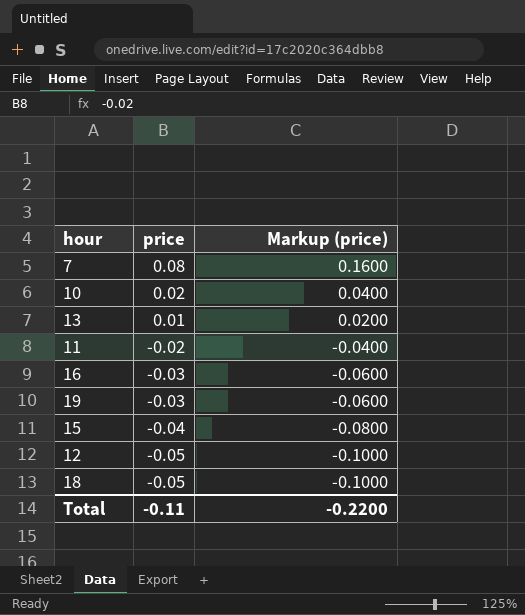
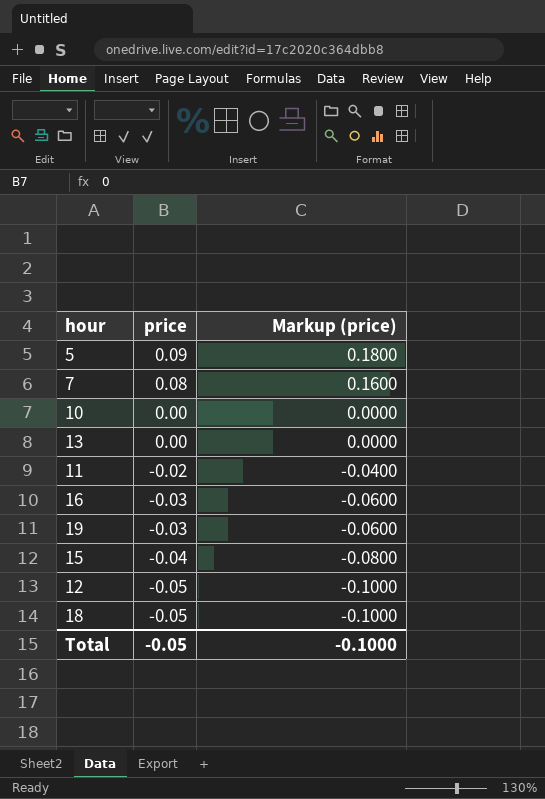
row 5: none -> 0.09 | 0.1800
10 | price: 0.02 -> 0.00
10 | Markup (price): 0.0400 -> 0.0000
13 | price: 0.01 -> 0.00
13 | Markup (price): 0.0200 -> 0.0000
Total | price: -0.11 -> -0.05
Total | Markup (price): -0.2200 -> -0.1000

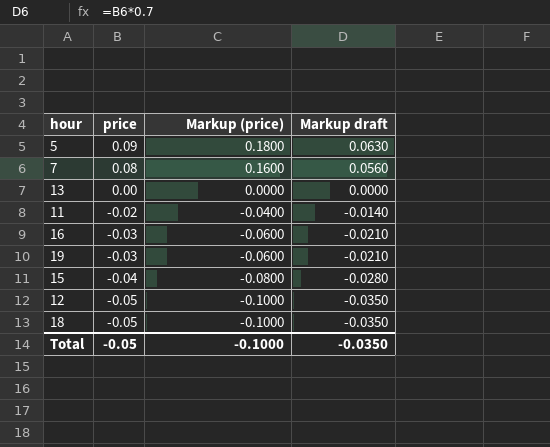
column Markup draft | formula: none -> [price] * 0.7
row 10: 0.00 | 0.0000 -> none

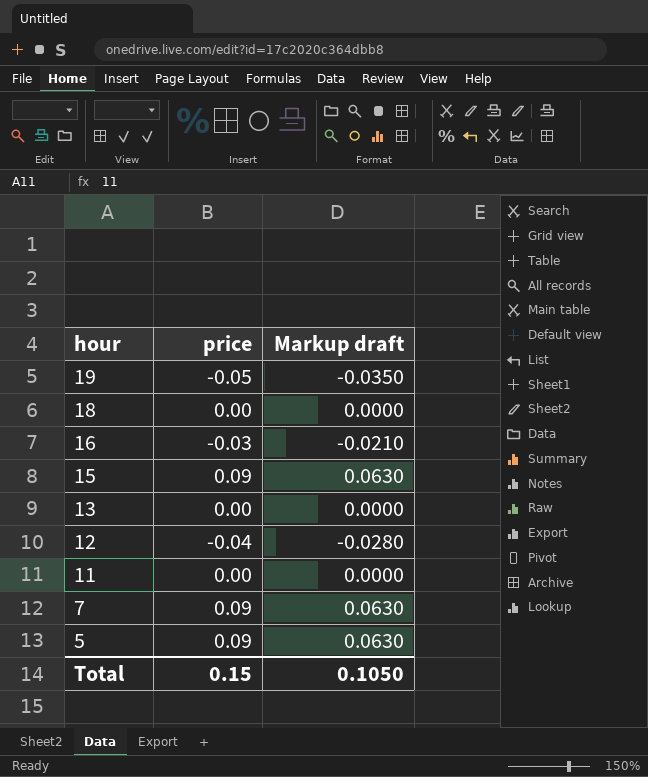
row order: price descending -> hour descending
column Markup (price) | formula: [price] * 2 -> none
19 | price: -0.03 -> -0.05
19 | Markup draft: -0.0210 -> -0.0350
18 | price: -0.05 -> 0.00
18 | Markup draft: -0.0350 -> 0.0000
15 | price: -0.04 -> 0.09
15 | Markup draft: -0.0280 -> 0.0630
12 | price: -0.05 -> -0.04
12 | Markup draft: -0.0350 -> -0.0280
11 | price: -0.02 -> 0.00
11 | Markup draft: -0.0140 -> 0.0000
7 | price: 0.08 -> 0.09
7 | Markup draft: 0.0560 -> 0.0630
Total | price: -0.05 -> 0.15
Total | Markup draft: -0.0350 -> 0.1050

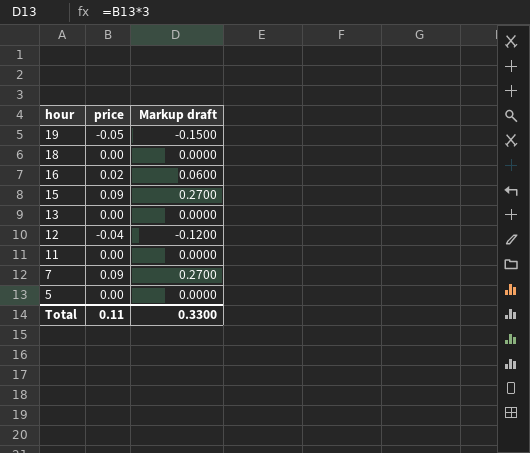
column Markup draft | formula: [price] * 0.7 -> [price] * 3
16 | price: -0.03 -> 0.02
5 | price: 0.09 -> 0.00
Total | price: 0.15 -> 0.11
Total | Markup draft: 0.1050 -> 0.3300

